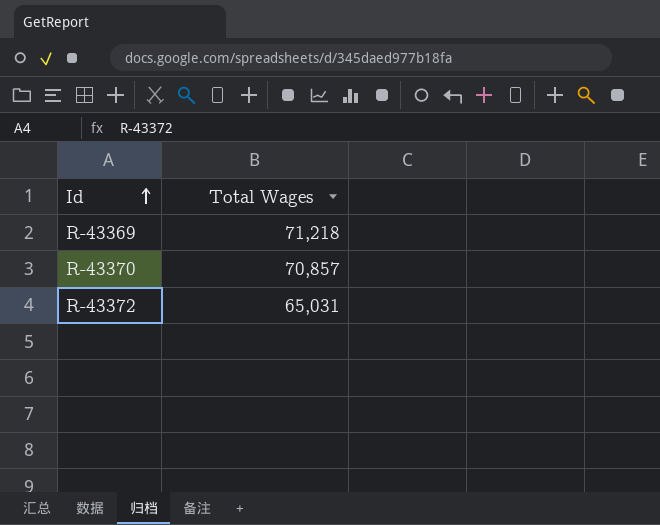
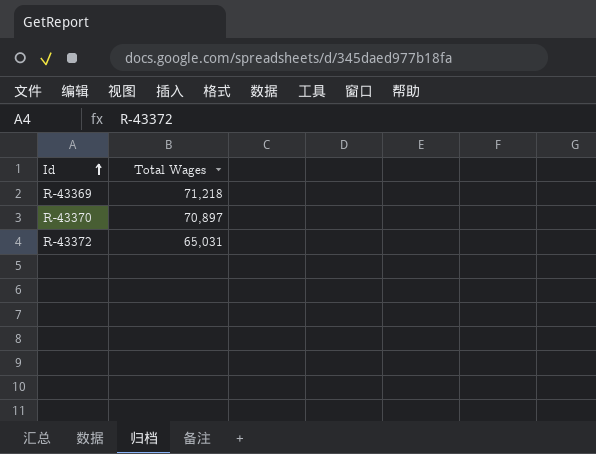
R-43370 | Total Wages: 70,857 -> 70,897

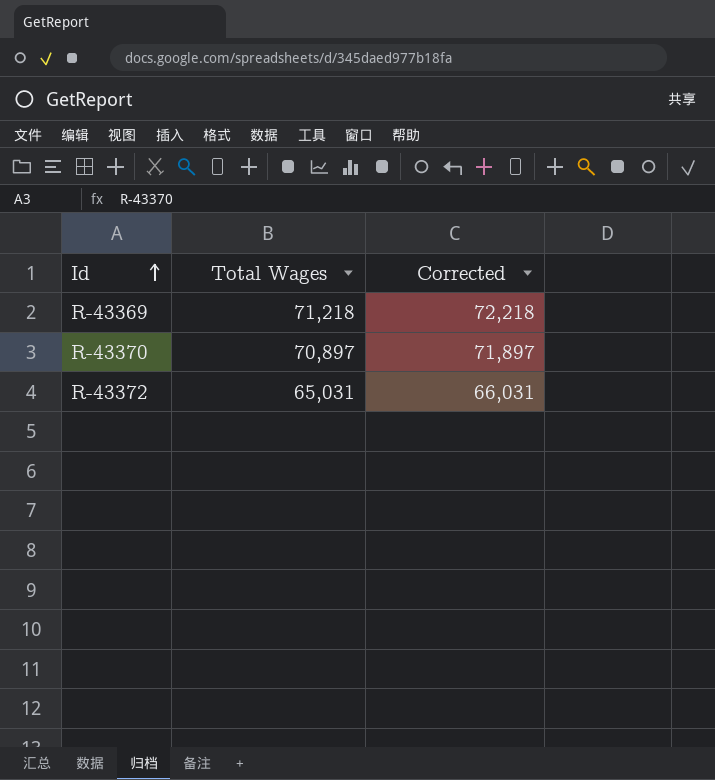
column Corrected | formula: none -> [Total Wages] + 1000

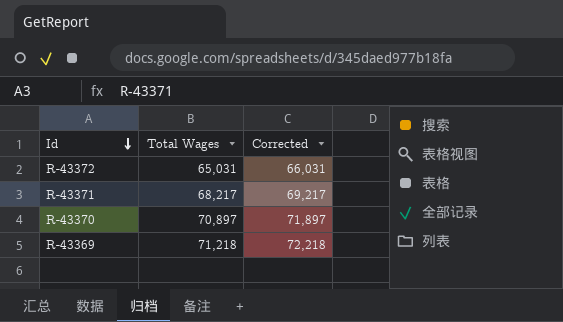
row order: Id ascending -> Id descending
row R-43371: none -> 68,217 | 69,217

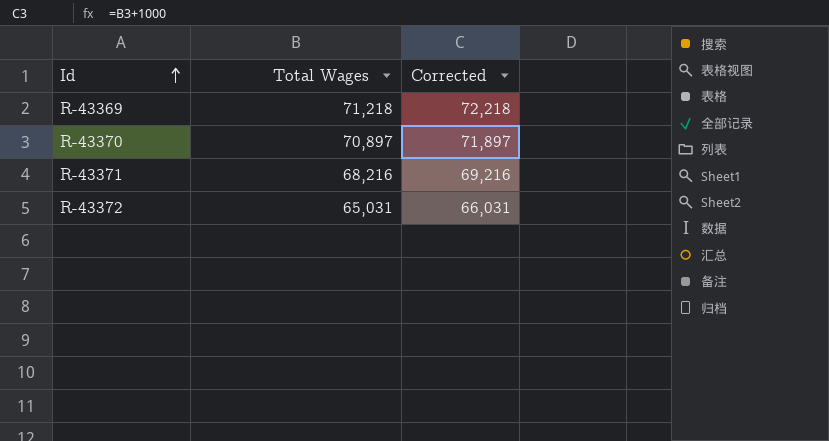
row order: Id descending -> Id ascending
R-43371 | Total Wages: 68,217 -> 68,216
R-43371 | Corrected: 69,217 -> 69,216

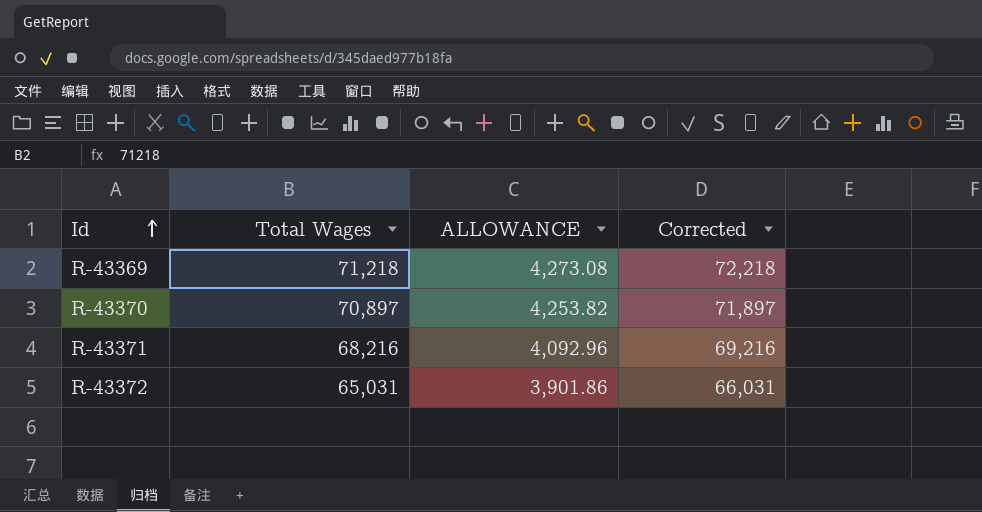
column ALLOWANCE | formula: none -> [Total Wages] * 0.06

